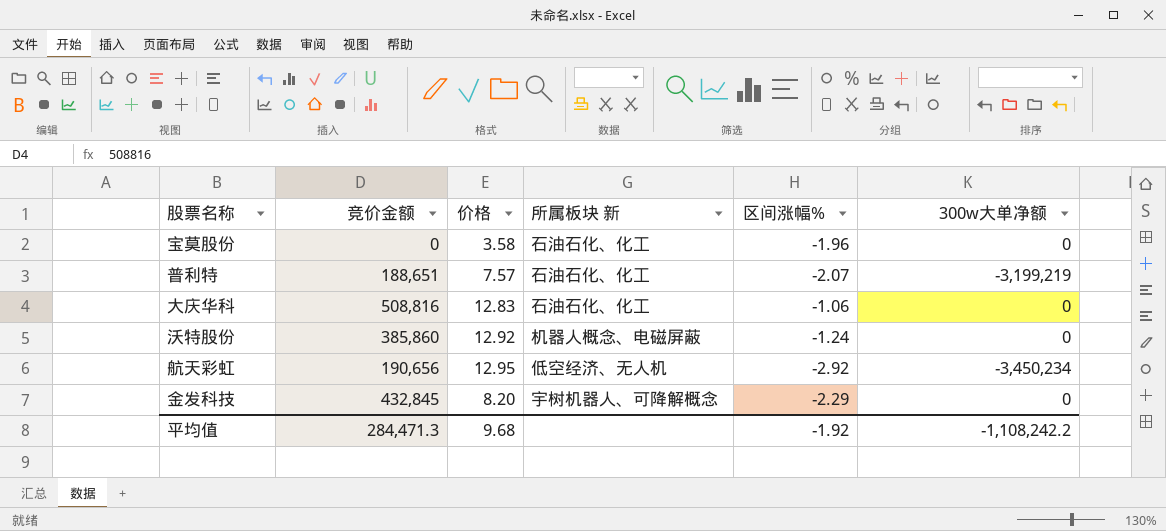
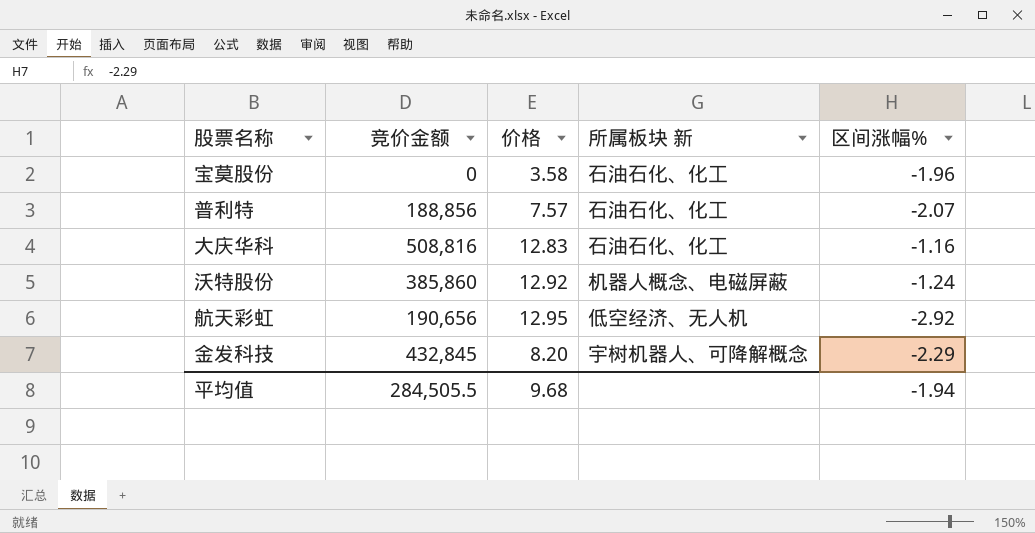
column 300w大单净额 | position: 6 -> none
普利特 | 竞价金额: 188,651 -> 188,856
大庆华科 | 区间涨幅%: -1.06 -> -1.16
平均值 | 竞价金额: 284,471.3 -> 284,505.5
平均值 | 区间涨幅%: -1.92 -> -1.94

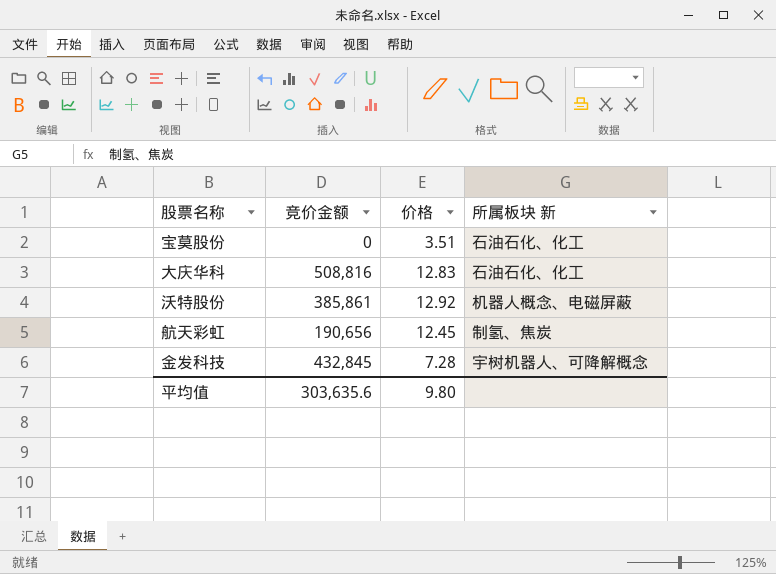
column 区间涨幅% | position: 5 -> none
row 普利特: 188,856 | 7.57 | 石油石化、化工 | -2.07 -> none
宝莫股份 | 价格: 3.58 -> 3.51
沃特股份 | 竞价金额: 385,860 -> 385,861
航天彩虹 | 价格: 12.95 -> 12.45
航天彩虹 | 所属板块 新: 低空经济、无人机 -> 制氢、焦炭
金发科技 | 价格: 8.20 -> 7.28
平均值 | 竞价金额: 284,505.5 -> 303,635.6
平均值 | 价格: 9.68 -> 9.80

